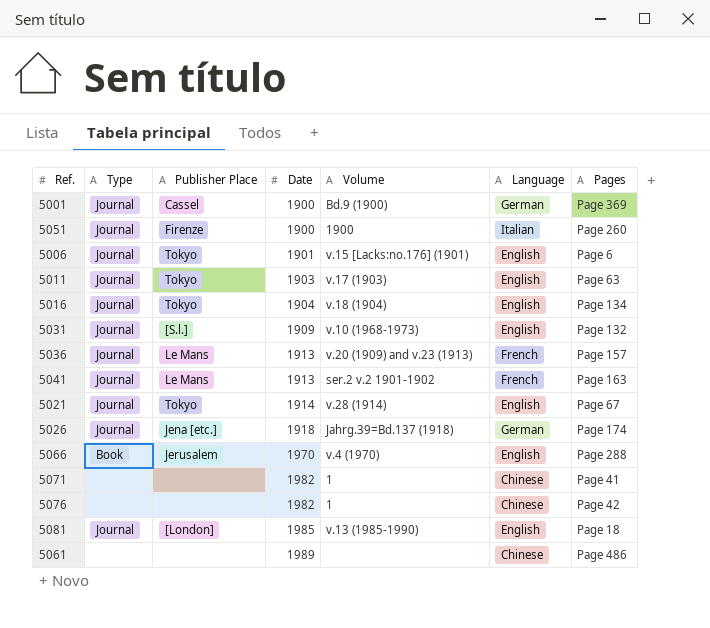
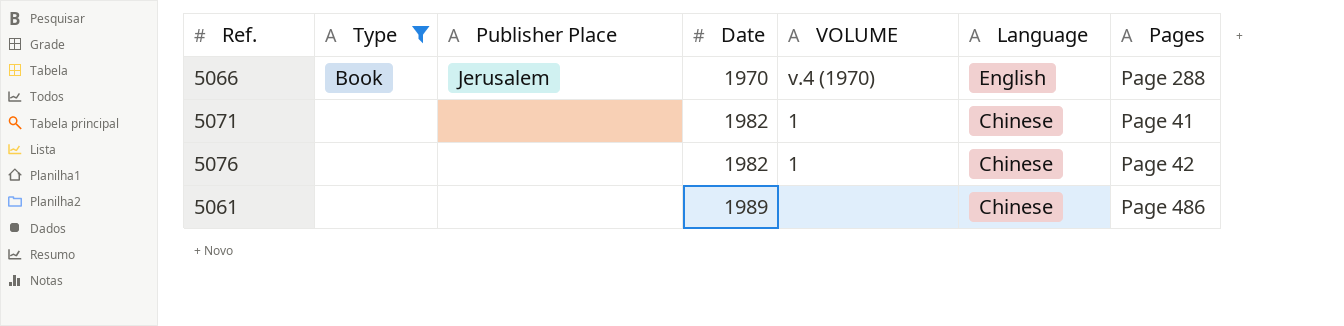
filter: none -> Type != Journal
column name: Volume -> VOLUME

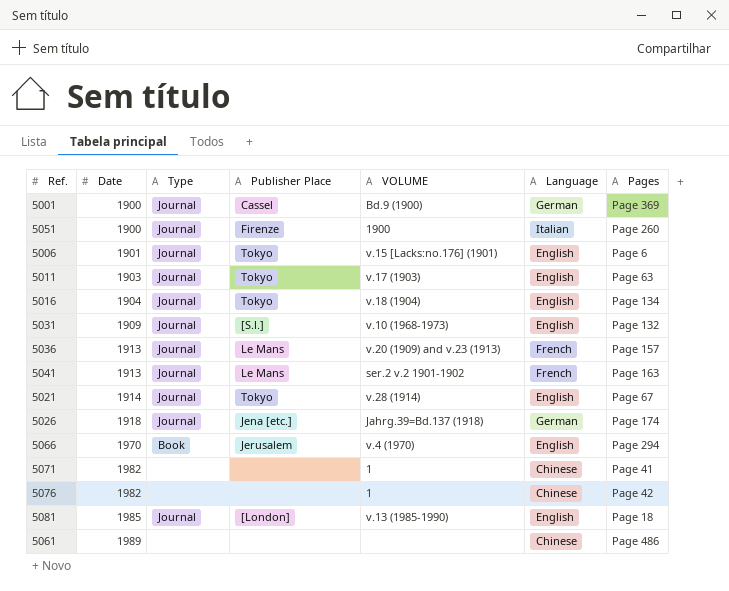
filter: Type != Journal -> none
column Date | position: 4 -> 2
5066 | Pages: Page 288 -> Page 294

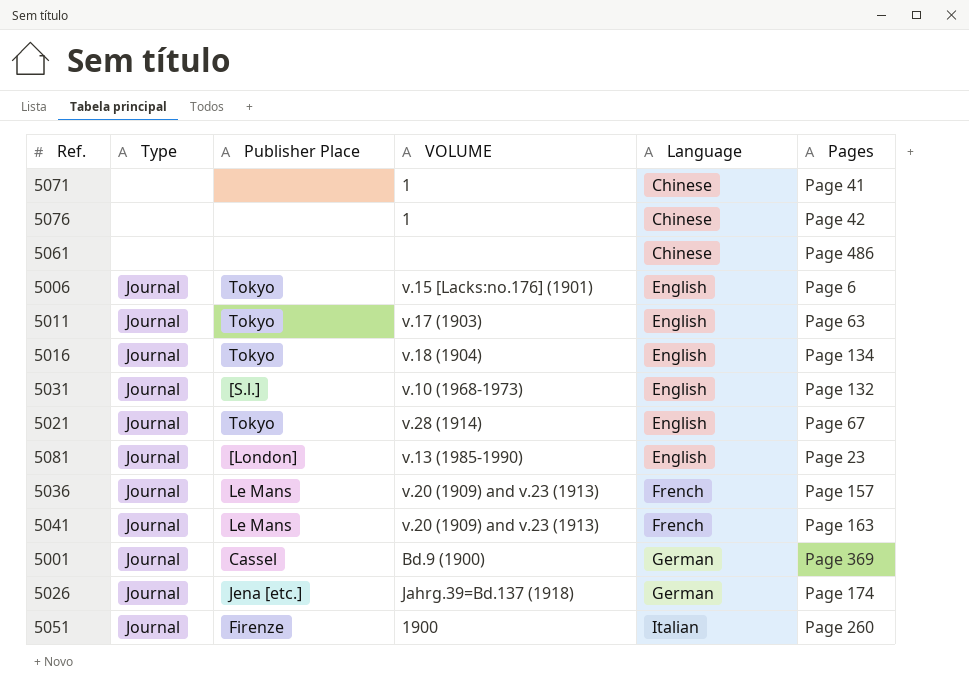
row order: Date ascending -> Language ascending
column Date | position: 2 -> none
row 5066: 1970 | Book | Jerusalem | v.4 (1970) | English | Page 294 -> none
5081 | Pages: Page 18 -> Page 23
5041 | VOLUME: ser.2 v.2 1901-1902 -> v.20 (1909) and v.23 (1913)

